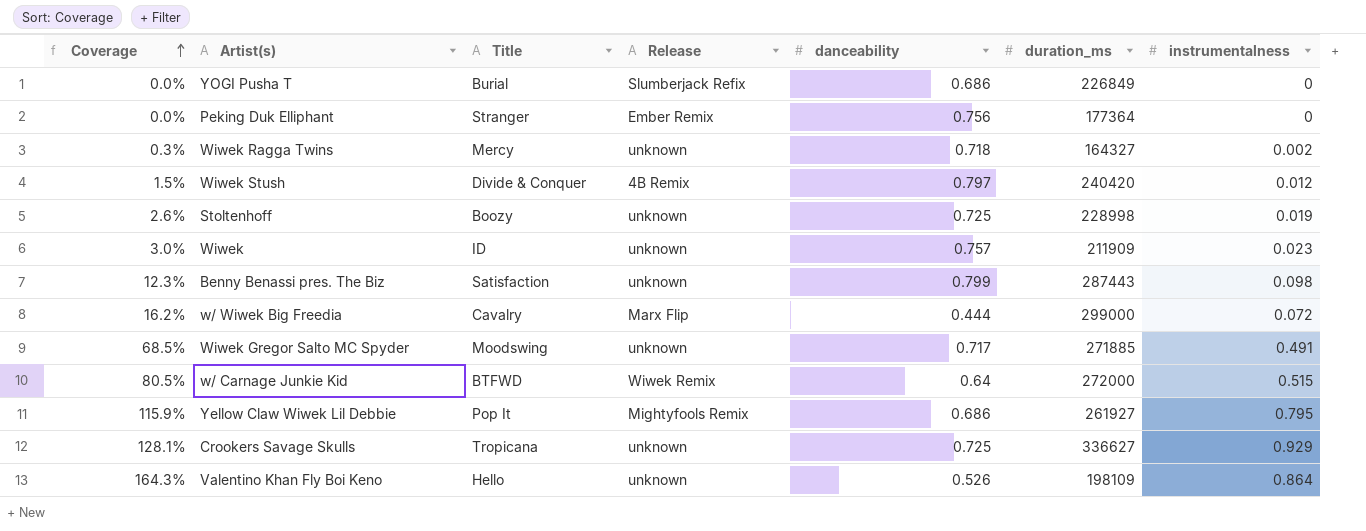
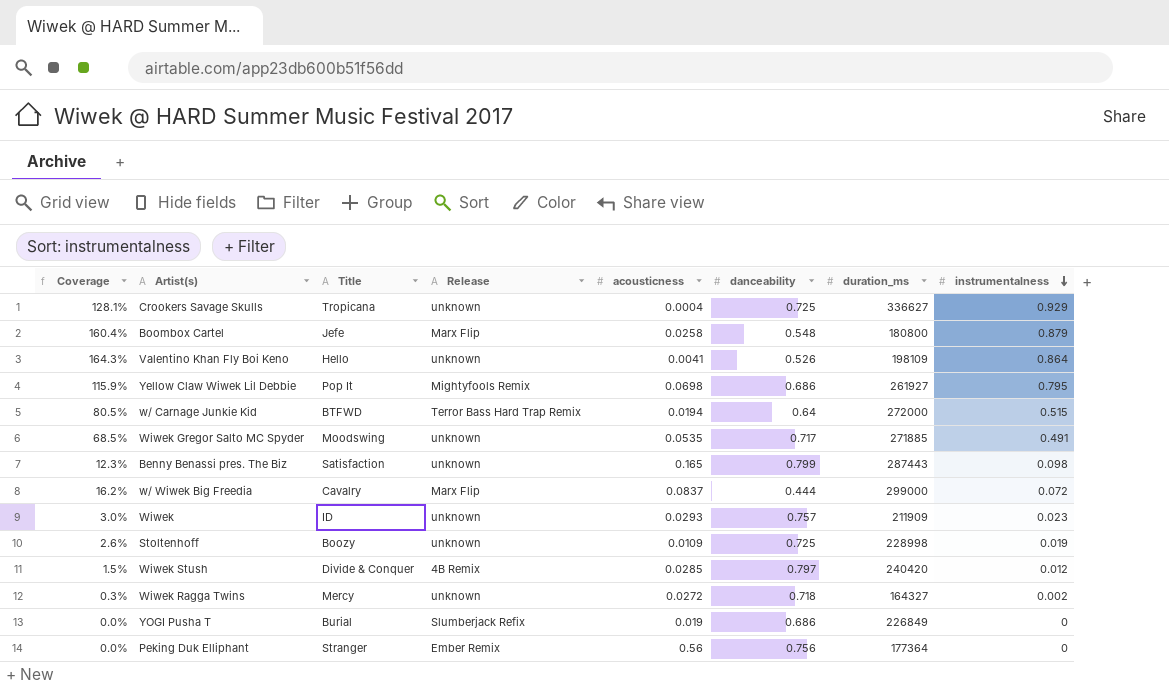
row order: Coverage ascending -> instrumentalness descending
column acousticness | position: none -> 5
row Boombox Cartel: none -> 160.4% | Jefe | Marx Flip | 0.0258 | 0.548 | 180800 | 0.879
w/ Carnage Junkie Kid | Release: Wiwek Remix -> Terror Bass Hard Trap Remix

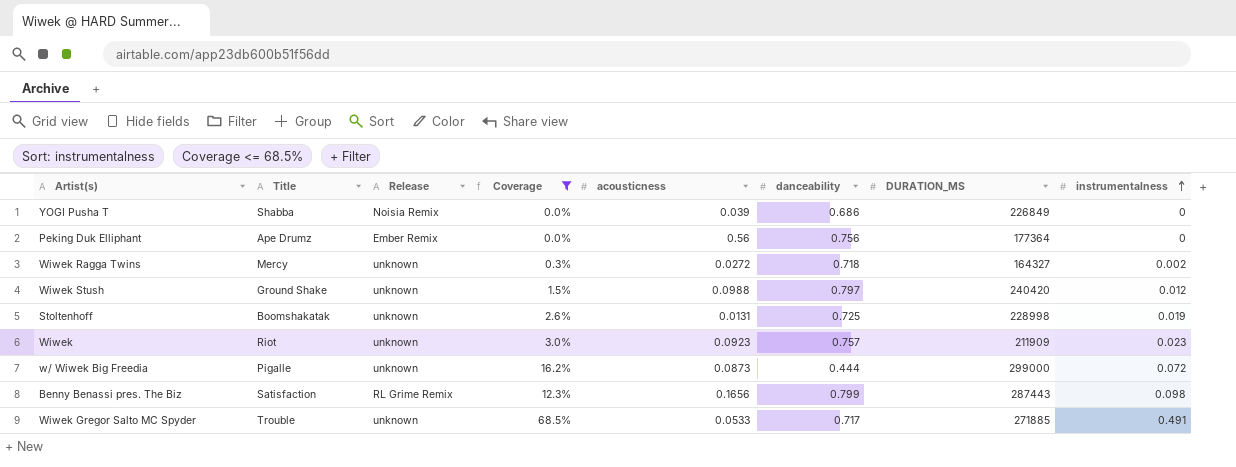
filter: none -> Coverage <= 68.5%
row order: instrumentalness descending -> instrumentalness ascending
column Coverage | position: 1 -> 4
column name: duration_ms -> DURATION_MS
YOGI Pusha T | Title: Burial -> Shabba
YOGI Pusha T | Release: Slumberjack Refix -> Noisia Remix
YOGI Pusha T | acousticness: 0.019 -> 0.039
Peking Duk Elliphant | Title: Stranger -> Ape Drumz
Wiwek Stush | Title: Divide & Conquer -> Ground Shake
Wiwek Stush | Release: 4B Remix -> unknown
Wiwek Stush | acousticness: 0.0285 -> 0.0988
Stoltenhoff | Title: Boozy -> Boomshakatak
Stoltenhoff | acousticness: 0.0109 -> 0.0131
Wiwek | Title: ID -> Riot
Wiwek | acousticness: 0.0293 -> 0.0923
w/ Wiwek Big Freedia | Title: Cavalry -> Pigalle
w/ Wiwek Big Freedia | Release: Marx Flip -> unknown
w/ Wiwek Big Freedia | acousticness: 0.0837 -> 0.0873
Benny Benassi pres. The Biz | Release: unknown -> RL Grime Remix
Benny Benassi pres. The Biz | acousticness: 0.165 -> 0.1656
Wiwek Gregor Salto MC Spyder | Title: Moodswing -> Trouble
Wiwek Gregor Salto MC Spyder | acousticness: 0.0535 -> 0.0533

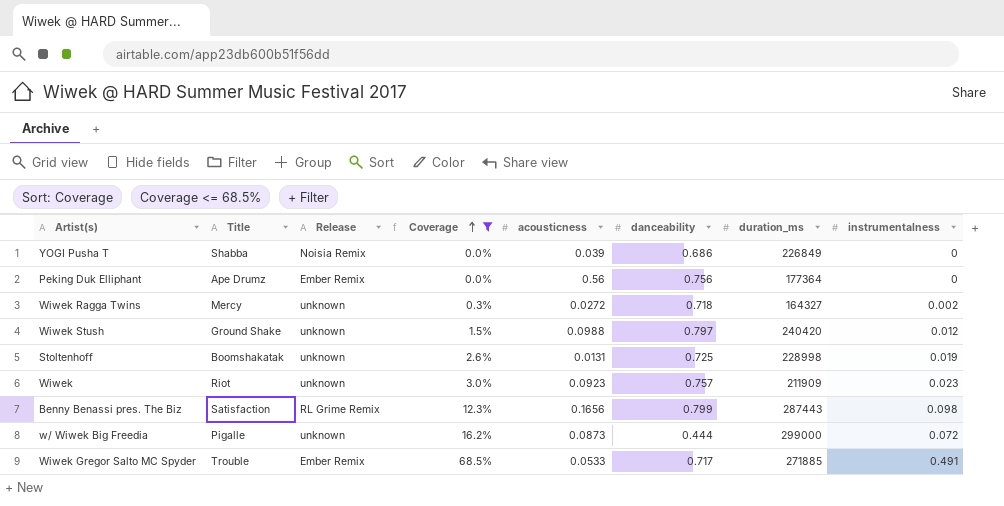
row order: instrumentalness ascending -> Coverage ascending
column name: DURATION_MS -> duration_ms
Wiwek Gregor Salto MC Spyder | Release: unknown -> Ember Remix

